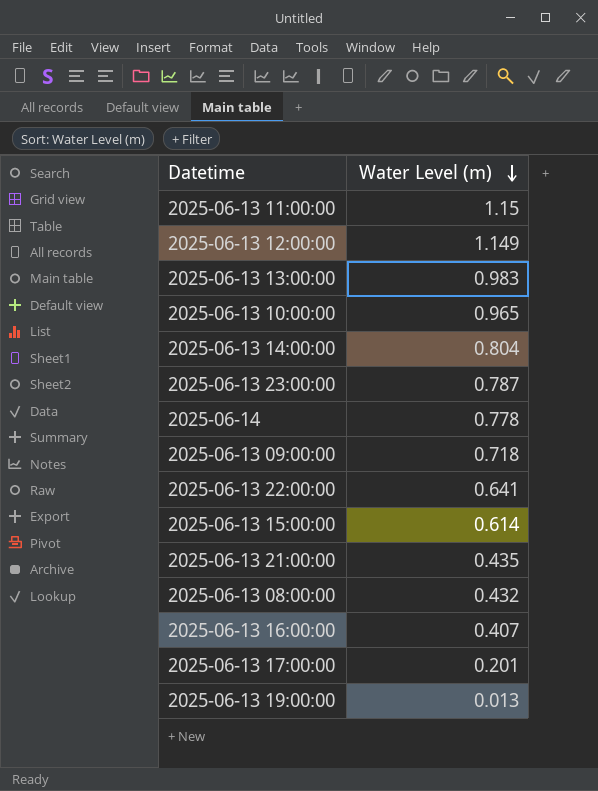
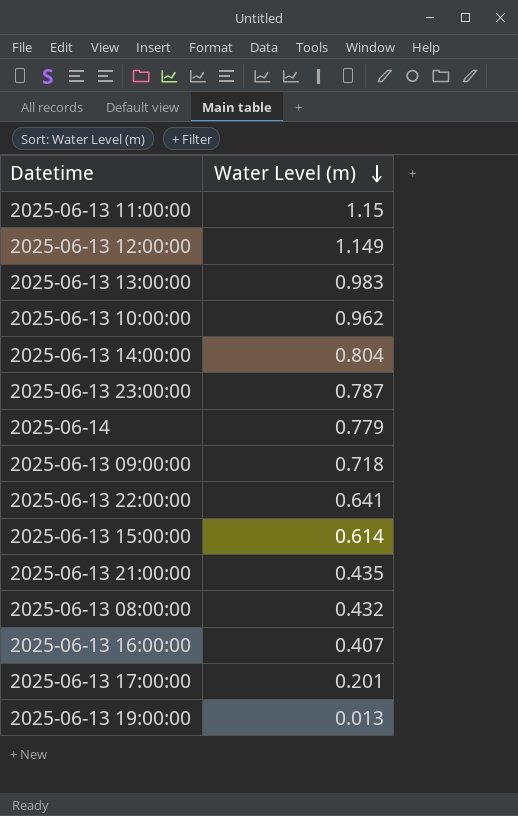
2025-06-13 10:00:00 | Water Level (m): 0.965 -> 0.962
2025-06-14 | Water Level (m): 0.778 -> 0.779

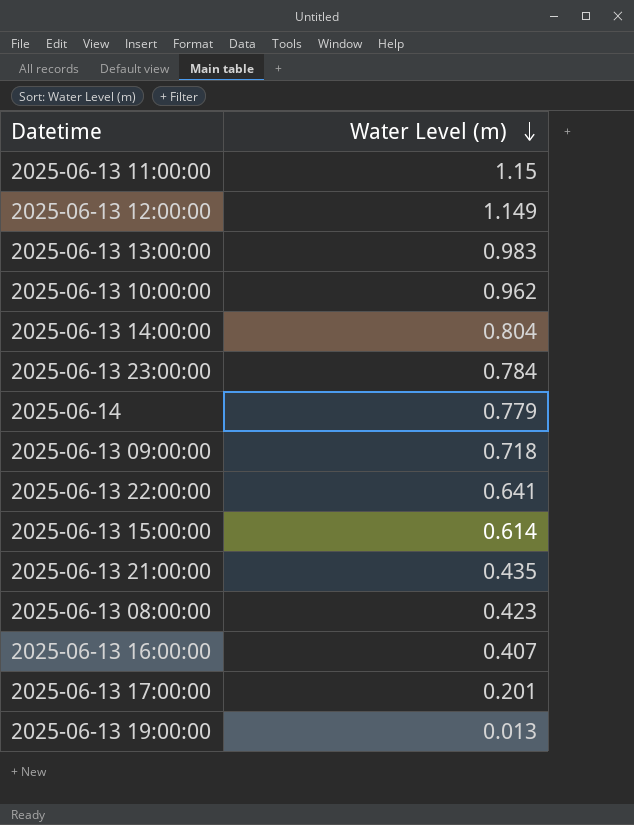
2025-06-13 23:00:00 | Water Level (m): 0.787 -> 0.784
2025-06-13 08:00:00 | Water Level (m): 0.432 -> 0.423

